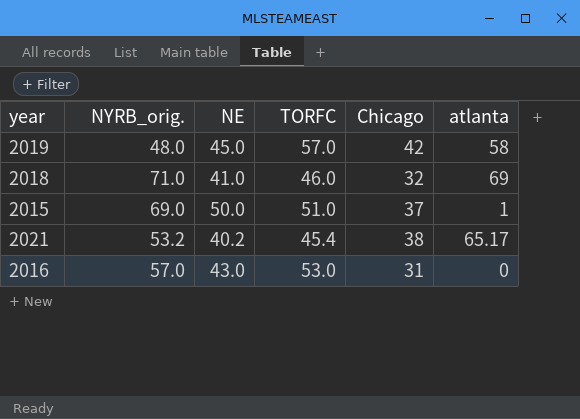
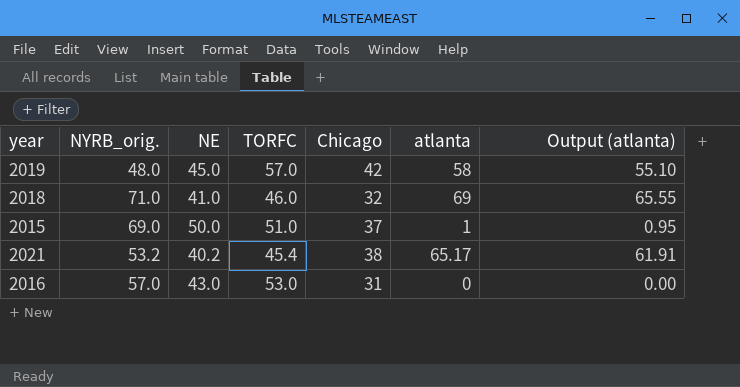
column Output (atlanta) | formula: none -> [atlanta] * 0.95

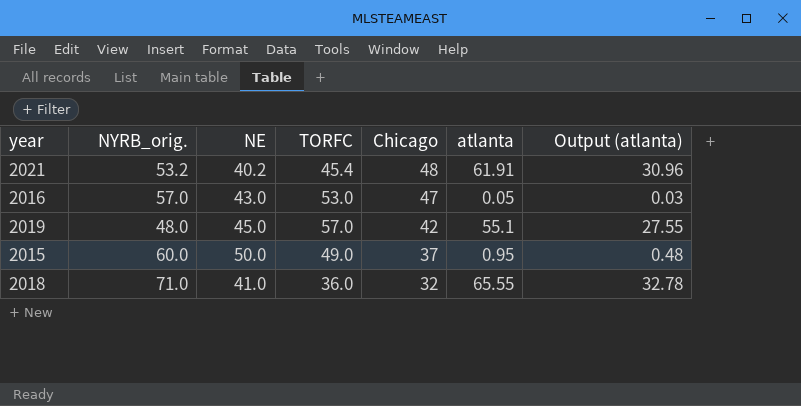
row order: none -> Chicago descending
column Output (atlanta) | formula: [atlanta] * 0.95 -> [atlanta] * 0.5
2021 | Chicago: 38 -> 48
2021 | atlanta: 65.17 -> 61.91
2016 | Chicago: 31 -> 47
2016 | atlanta: 0 -> 0.05
2019 | atlanta: 58 -> 55.1
2015 | NYRB_orig.: 69.0 -> 60.0
2015 | TORFC: 51.0 -> 49.0
2015 | atlanta: 1 -> 0.95
2018 | TORFC: 46.0 -> 36.0
2018 | atlanta: 69 -> 65.55

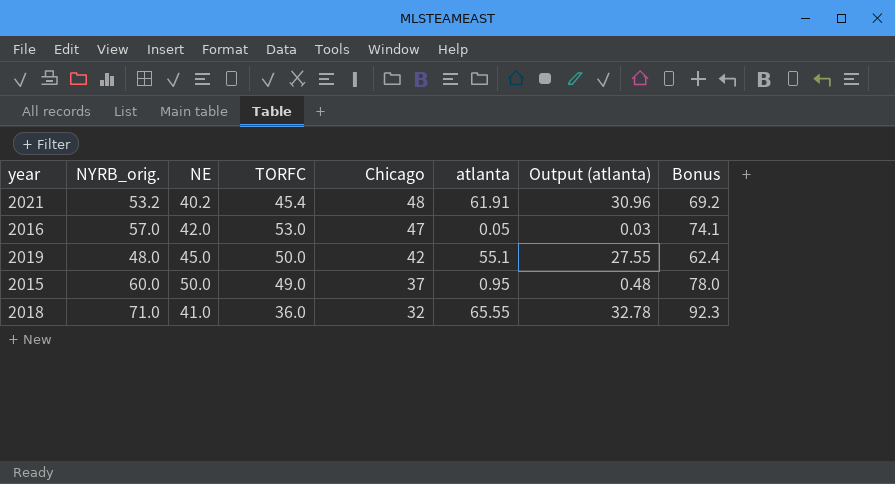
column Bonus | formula: none -> [NYRB_orig.] * 1.3
2016 | NE: 43.0 -> 42.0
2019 | TORFC: 57.0 -> 50.0

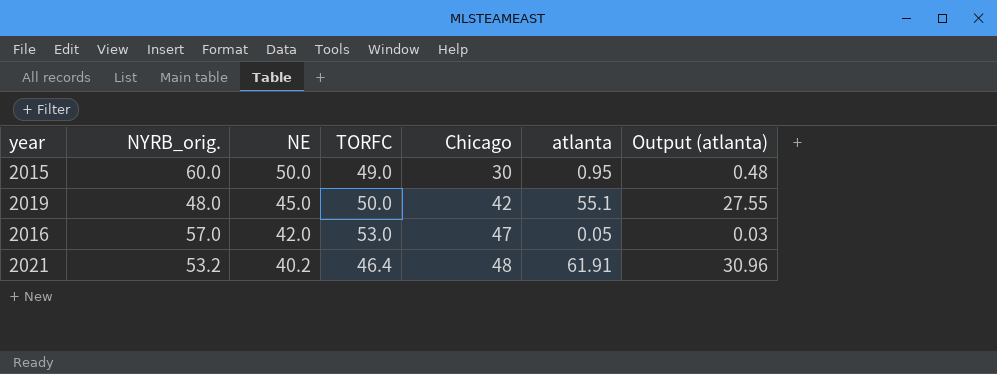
row order: Chicago descending -> NE descending
column Bonus | formula: [NYRB_orig.] * 1.3 -> none
row 2018: 71.0 | 41.0 | 36.0 | 32 | 65.55 | 32.78 | 92.3 -> none
2015 | Chicago: 37 -> 30
2021 | TORFC: 45.4 -> 46.4

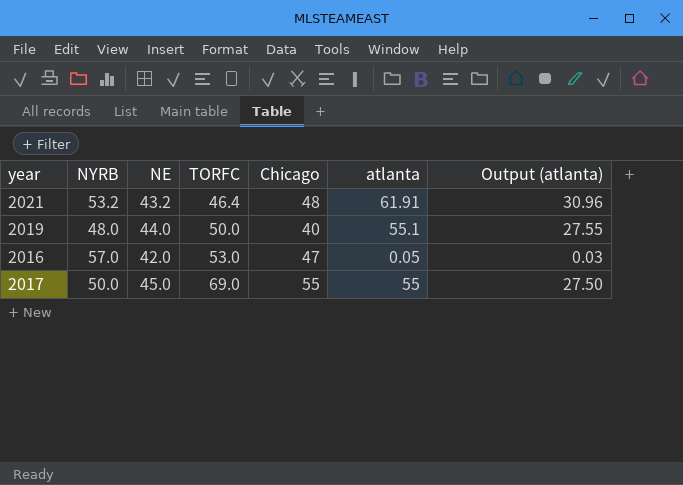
row order: NE descending -> TORFC ascending
column name: NYRB_orig. -> NYRB
row 2015: 60.0 | 50.0 | 49.0 | 30 | 0.95 | 0.48 -> none
2021 | NE: 40.2 -> 43.2
2019 | NE: 45.0 -> 44.0
2019 | Chicago: 42 -> 40
row 2017: none -> 50.0 | 45.0 | 69.0 | 55 | 55 | 27.50

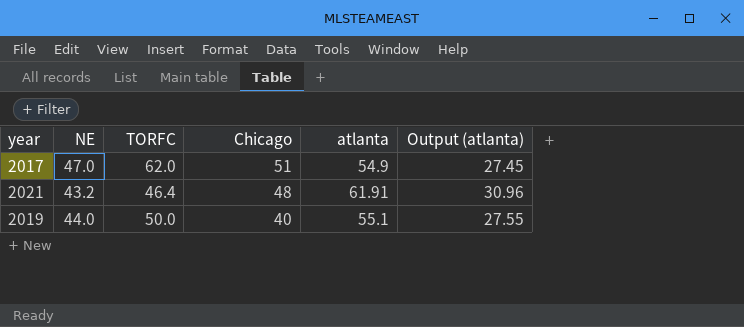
row order: TORFC ascending -> Chicago descending
column NYRB | position: 2 -> none
row 2016: 57.0 | 42.0 | 53.0 | 47 | 0.05 | 0.03 -> none
2017 | NE: 45.0 -> 47.0
2017 | TORFC: 69.0 -> 62.0
2017 | Chicago: 55 -> 51
2017 | atlanta: 55 -> 54.9
2017 | Output (atlanta): 27.50 -> 27.45

